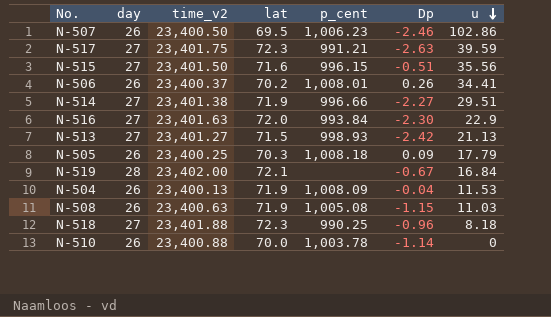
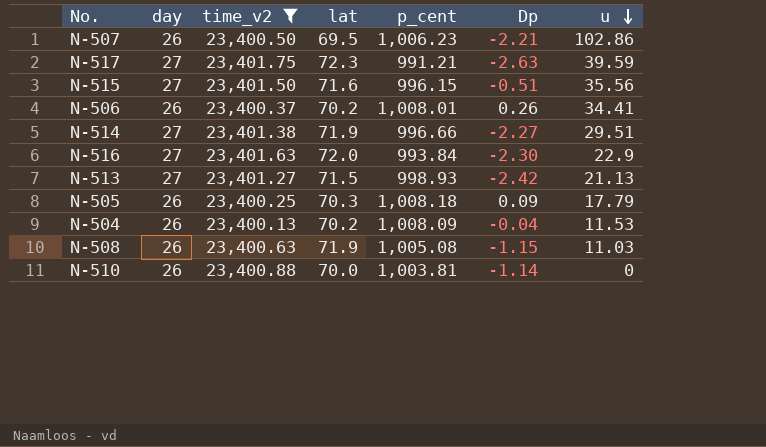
filter: none -> time_v2 <= 23,401.75
N-507 | Dp: -2.46 -> -2.21
N-504 | lat: 71.9 -> 70.2
N-510 | p_cent: 1,003.78 -> 1,003.81

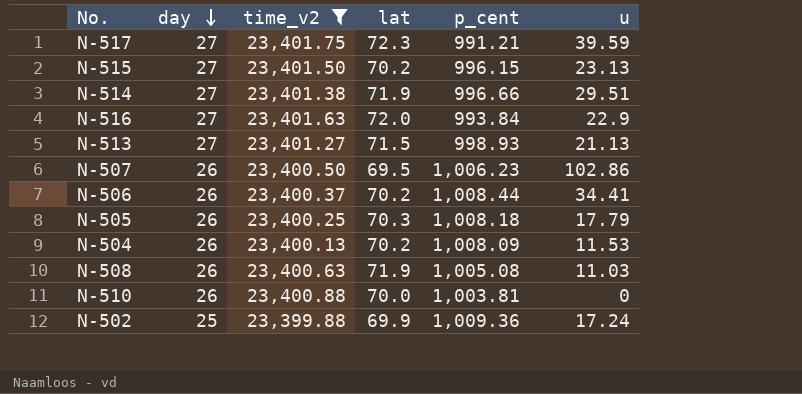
row order: u descending -> day descending
column Dp | position: 6 -> none
N-515 | lat: 71.6 -> 70.2
N-515 | u: 35.56 -> 23.13
N-506 | p_cent: 1,008.01 -> 1,008.44
row N-502: none -> 25 | 23,399.88 | 69.9 | 1,009.36 | 17.24

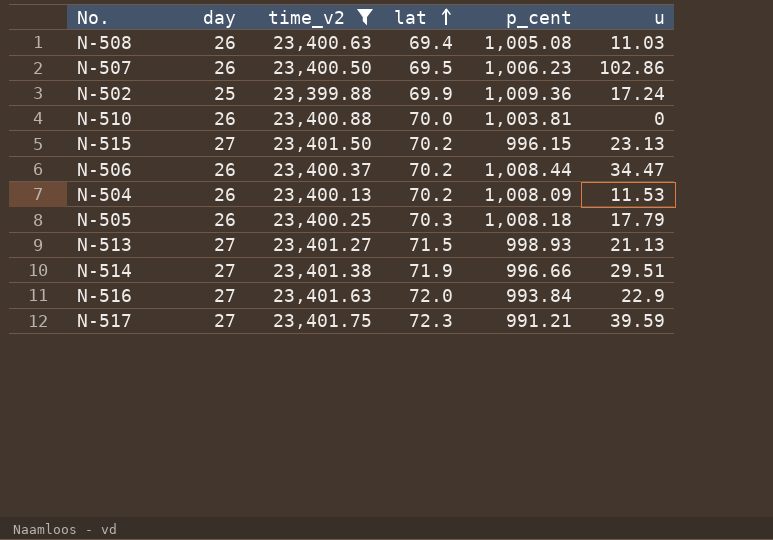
row order: day descending -> lat ascending
N-508 | lat: 71.9 -> 69.4
N-506 | u: 34.41 -> 34.47

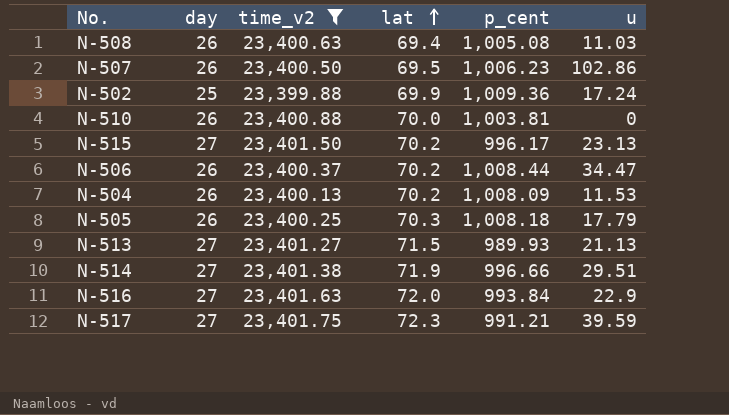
N-515 | p_cent: 996.15 -> 996.17
N-513 | p_cent: 998.93 -> 989.93

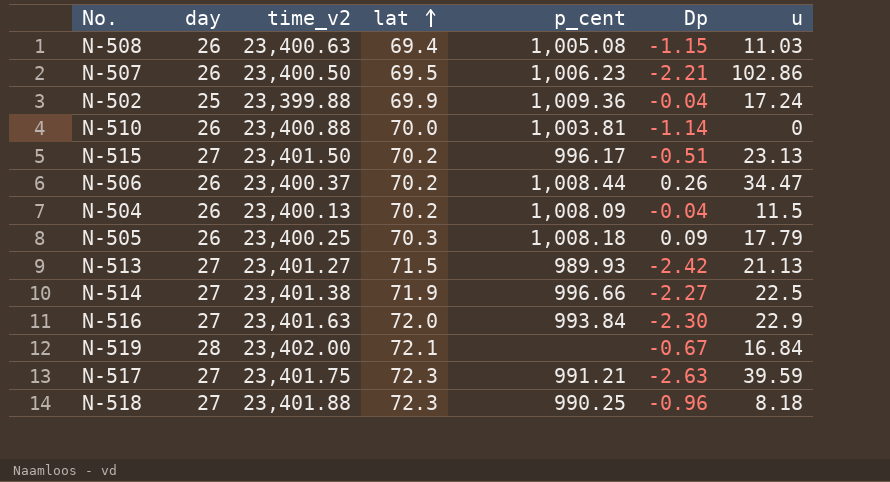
filter: time_v2 <= 23,401.75 -> none
column Dp | position: none -> 6
N-504 | u: 11.53 -> 11.5
N-514 | u: 29.51 -> 22.5

